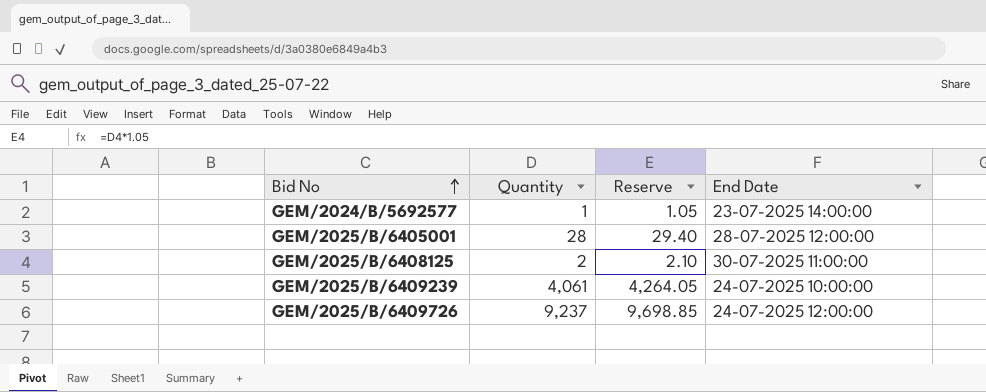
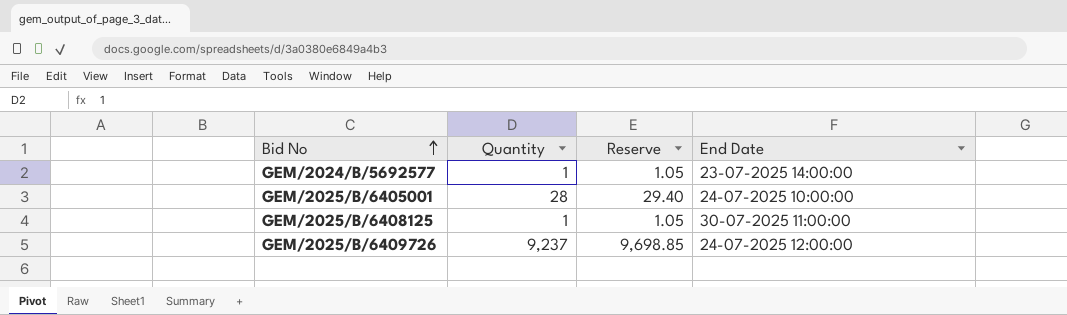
row GEM/2025/B/6409239: 4,061 | 4,264.05 | 24-07-2025 10:00:00 -> none
GEM/2025/B/6405001 | End Date: 28-07-2025 12:00:00 -> 24-07-2025 10:00:00
GEM/2025/B/6408125 | Quantity: 2 -> 1
GEM/2025/B/6408125 | Reserve: 2.10 -> 1.05

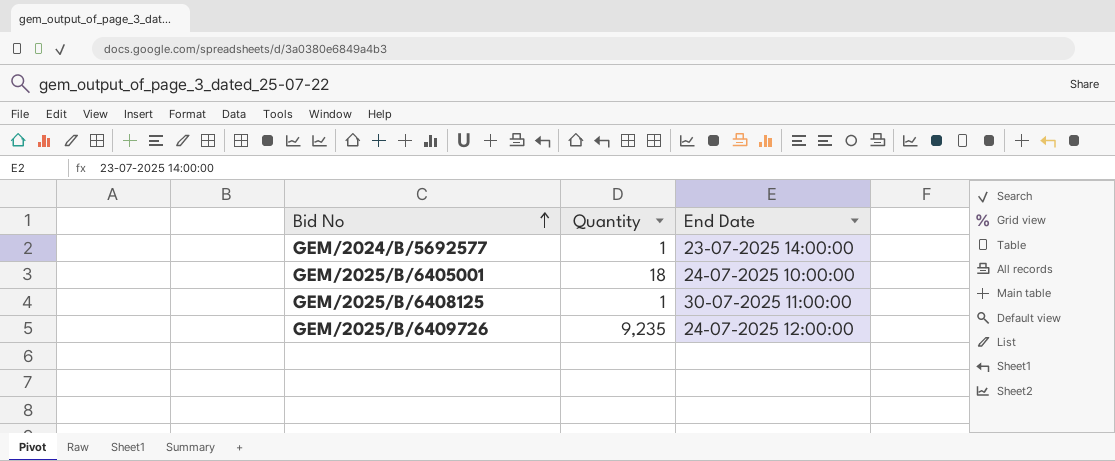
column Reserve | formula: [Quantity] * 1.05 -> none
GEM/2025/B/6405001 | Quantity: 28 -> 18
GEM/2025/B/6409726 | Quantity: 9,237 -> 9,235

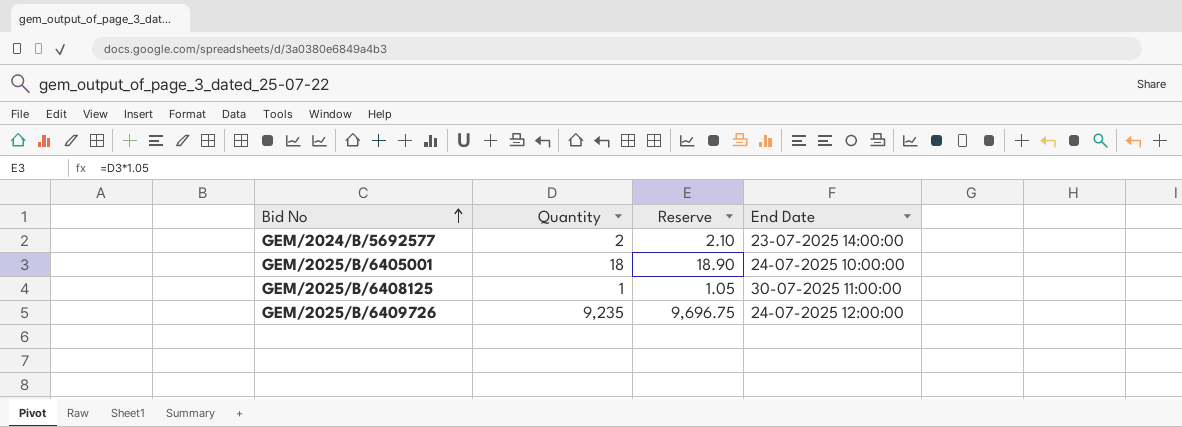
column Reserve | formula: none -> [Quantity] * 1.05
GEM/2024/B/5692577 | Quantity: 1 -> 2

